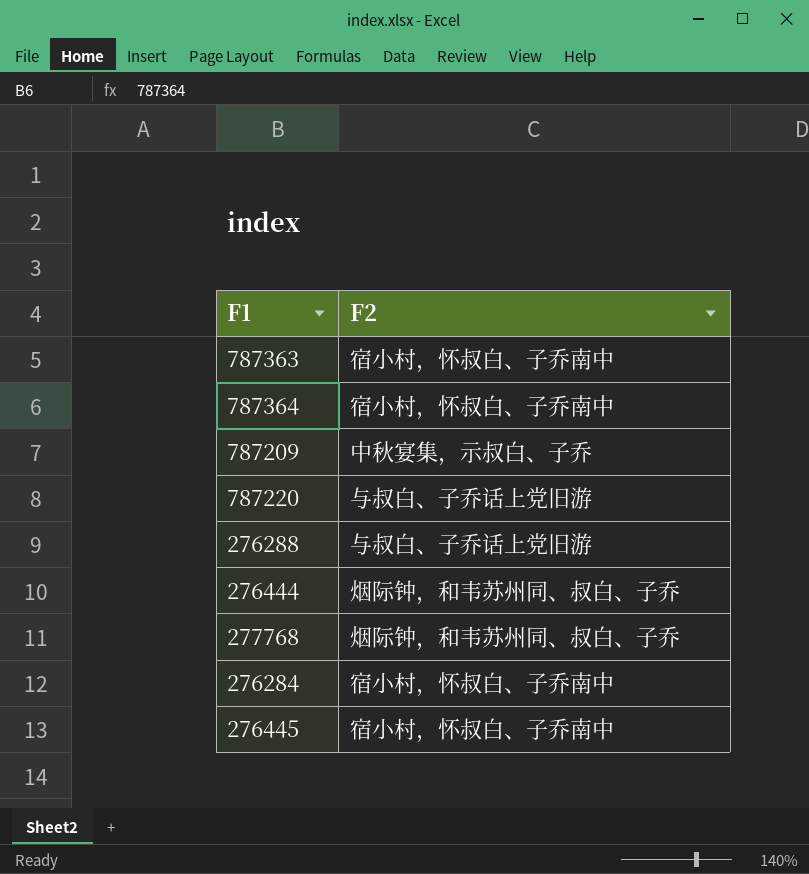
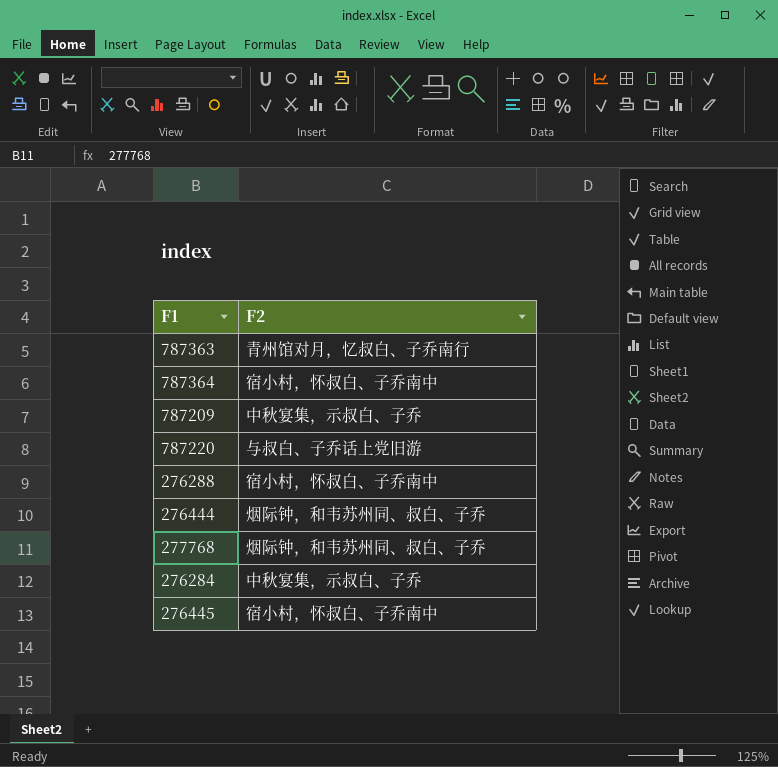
787363 | F2: 宿小村，怀叔白、子乔南中 -> 青州馆对月，忆叔白、子乔南行
276288 | F2: 与叔白、子乔话上党旧游 -> 宿小村，怀叔白、子乔南中
276284 | F2: 宿小村，怀叔白、子乔南中 -> 中秋宴集，示叔白、子乔

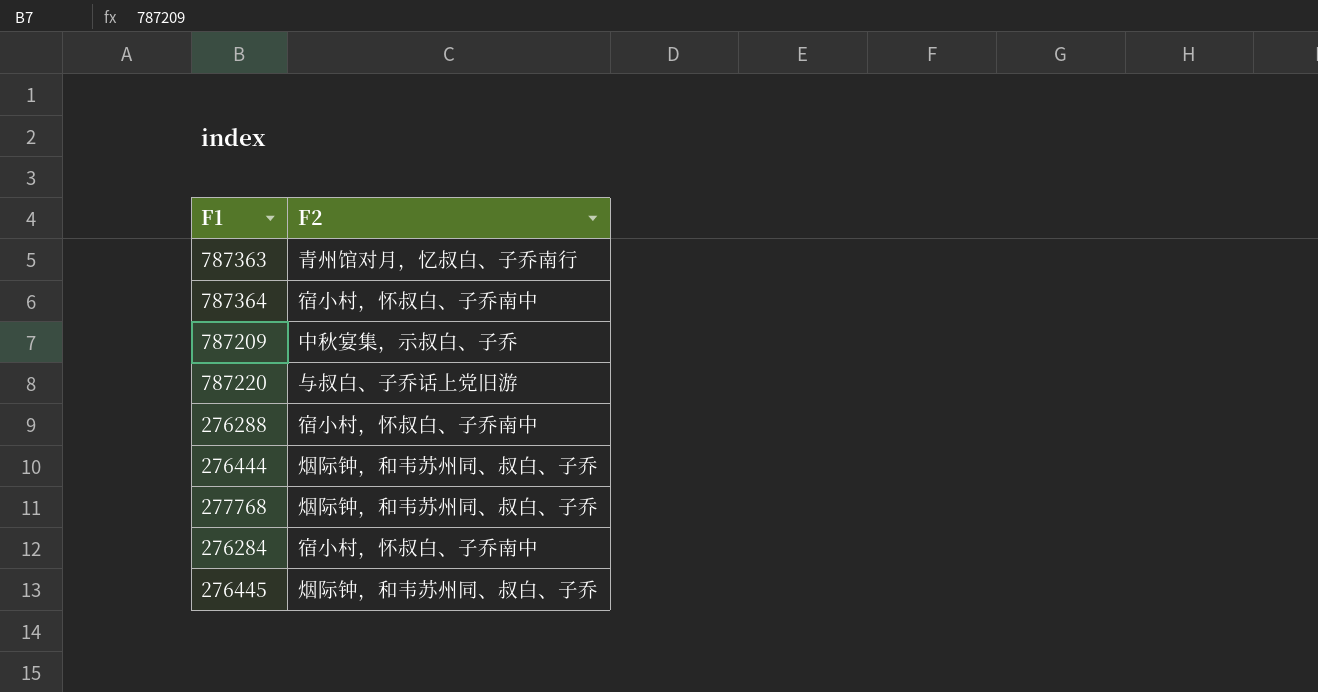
276284 | F2: 中秋宴集，示叔白、子乔 -> 宿小村，怀叔白、子乔南中
276445 | F2: 宿小村，怀叔白、子乔南中 -> 烟际钟，和韦苏州同、叔白、子乔

